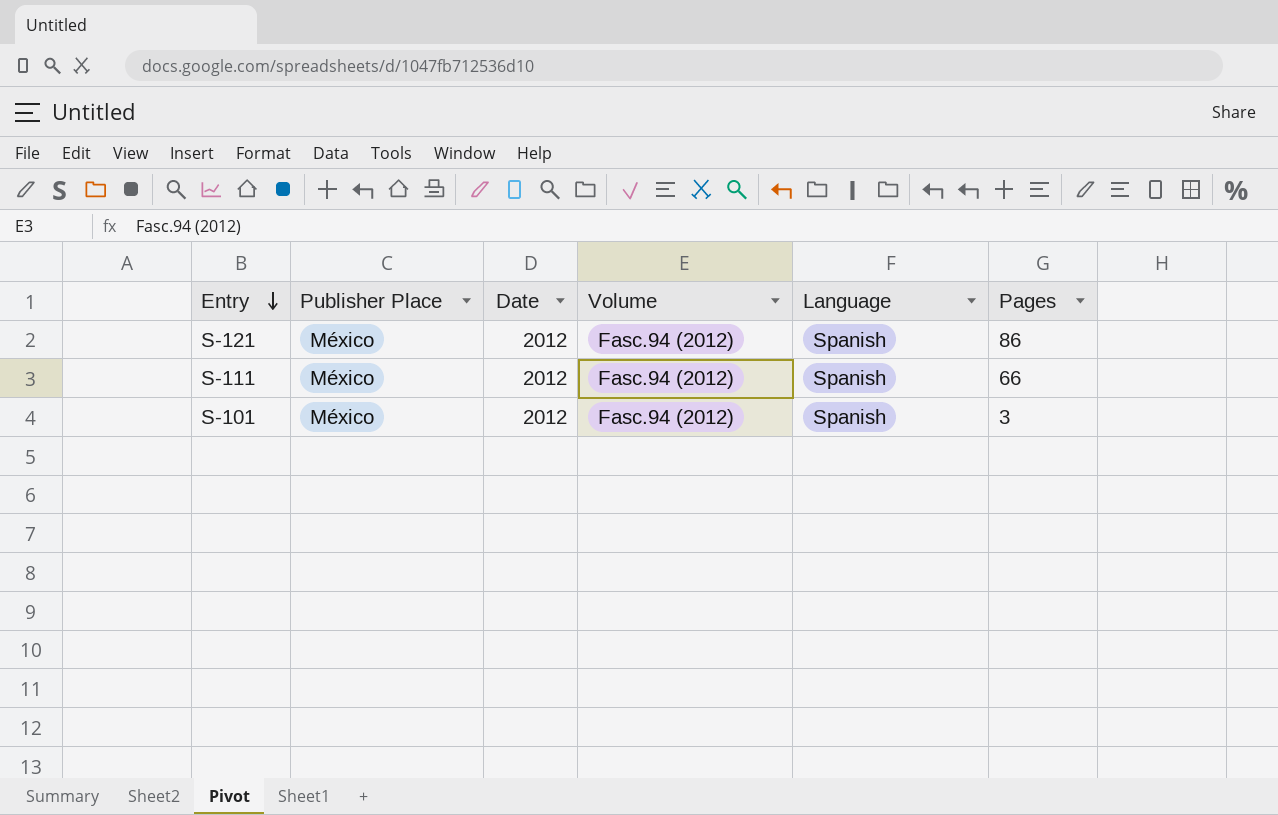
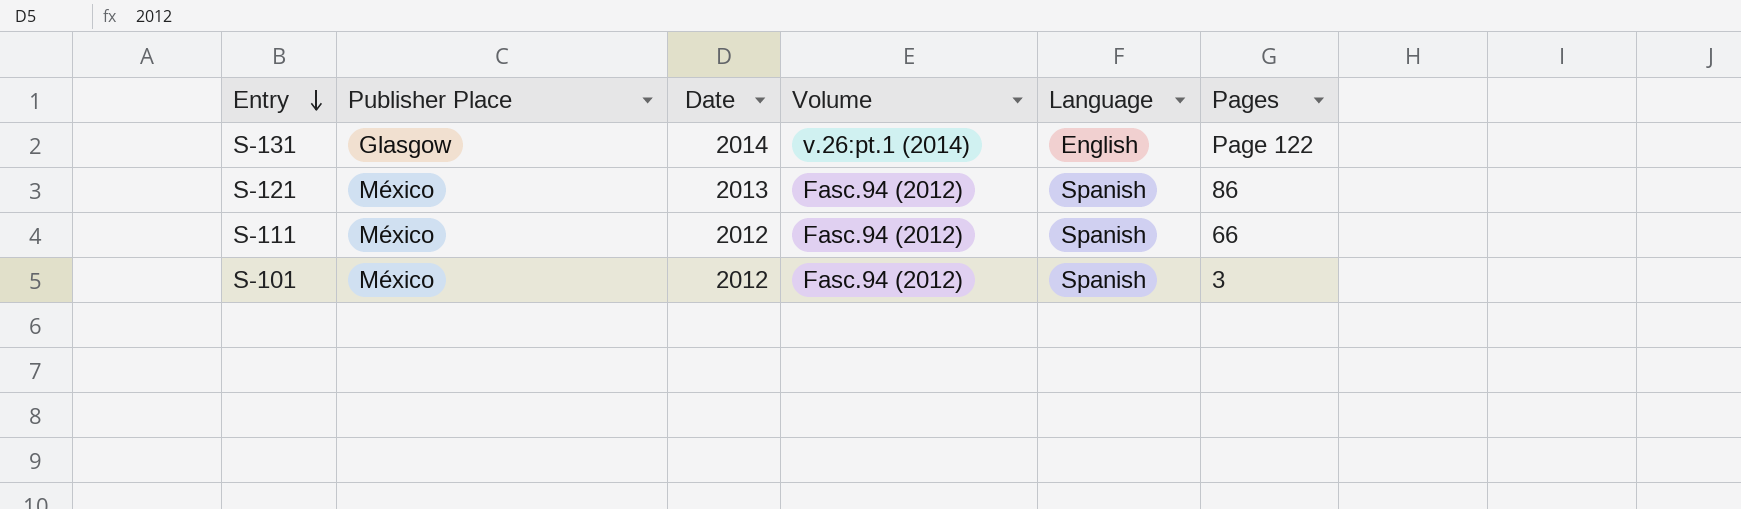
row S-131: none -> Glasgow | 2014 | v.26:pt.1 (2014) | English | Page 122
S-121 | Date: 2012 -> 2013

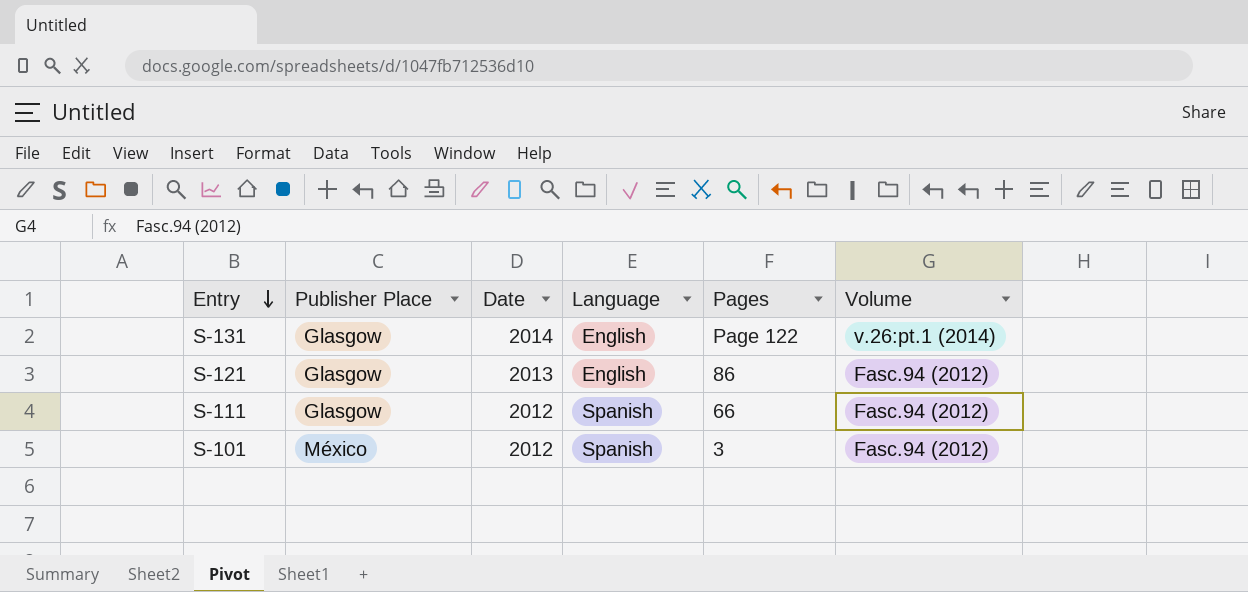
column Volume | position: 4 -> 6
S-121 | Publisher Place: México -> Glasgow
S-121 | Language: Spanish -> English
S-111 | Publisher Place: México -> Glasgow

